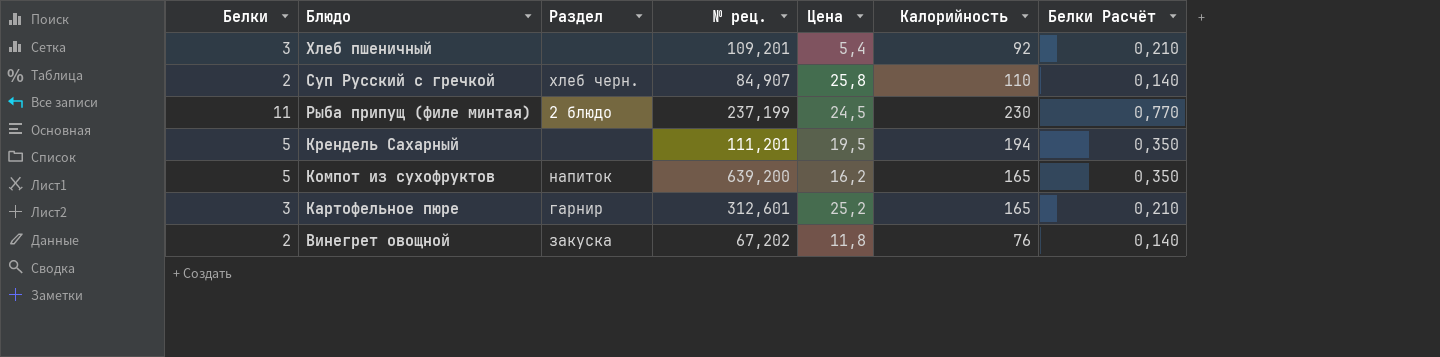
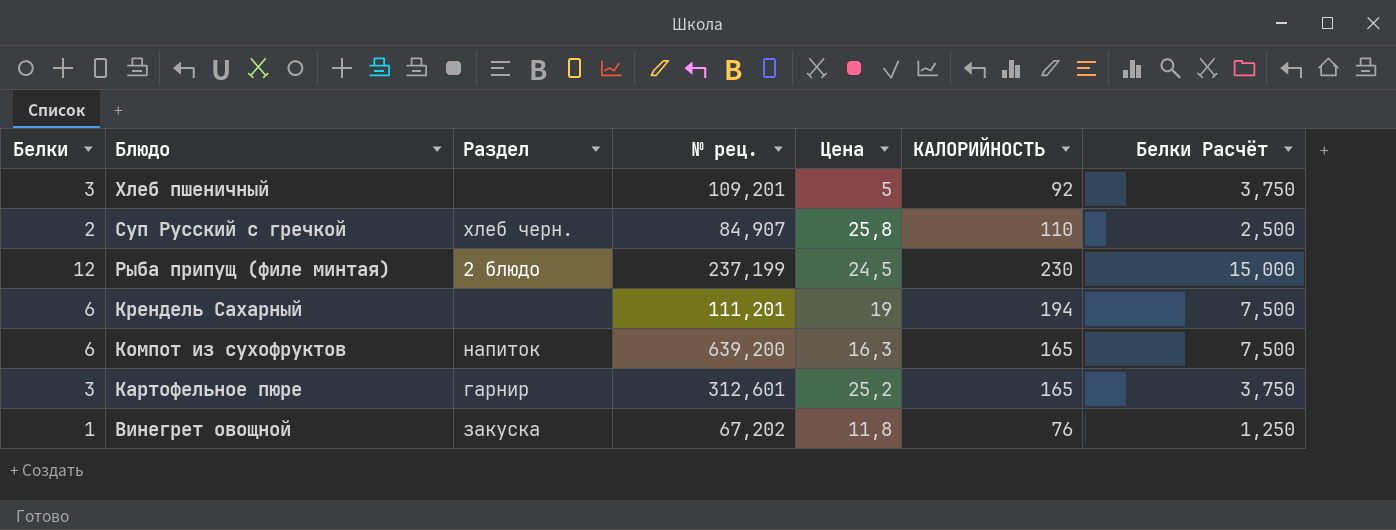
column name: Калорийность -> КАЛОРИЙНОСТЬ
column Белки Расчёт | formula: [Белки] * 0,07 -> [Белки] * 1,25
Хлеб пшеничный | Цена: 5,4 -> 5
Рыба припущ (филе минтая) | Белки: 11 -> 12
Крендель Сахарный | Белки: 5 -> 6
Крендель Сахарный | Цена: 19,5 -> 19
Компот из сухофруктов | Белки: 5 -> 6
Компот из сухофруктов | Цена: 16,2 -> 16,3
Винегрет овощной | Белки: 2 -> 1

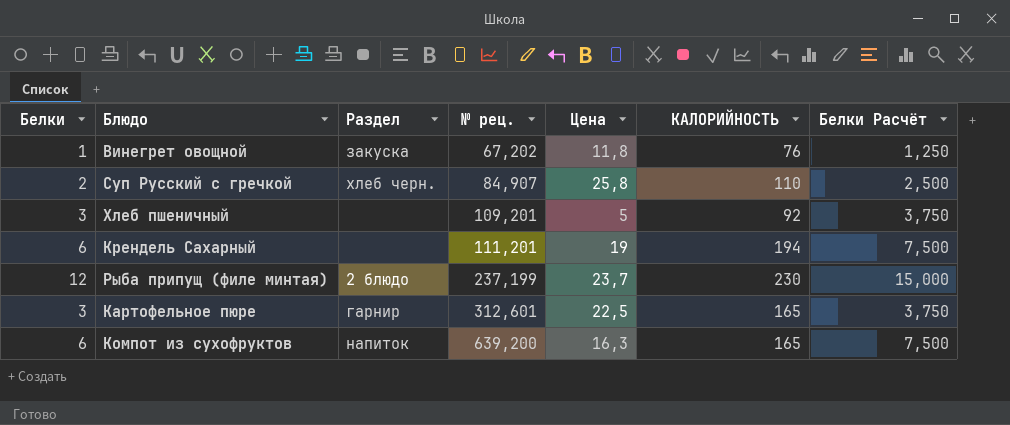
row order: Блюдо descending -> № рец. ascending
Рыба припущ (филе минтая) | Цена: 24,5 -> 23,7
Картофельное пюре | Цена: 25,2 -> 22,5

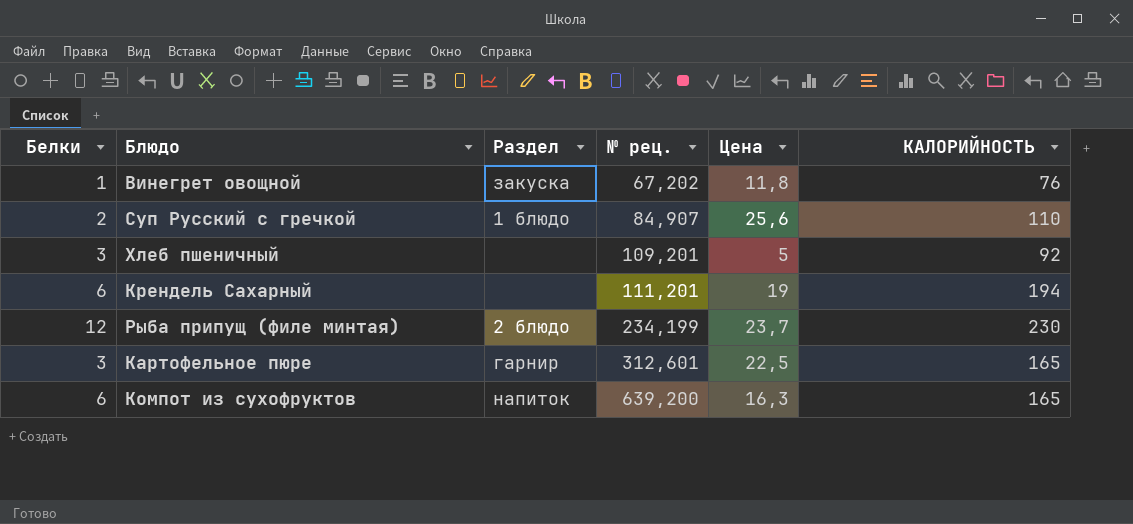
column Белки Расчёт | formula: [Белки] * 1,25 -> none
Суп Русский с гречкой | Раздел: хлеб черн. -> 1 блюдо
Суп Русский с гречкой | Цена: 25,8 -> 25,6
Рыба припущ (филе минтая) | № рец.: 237,199 -> 234,199

